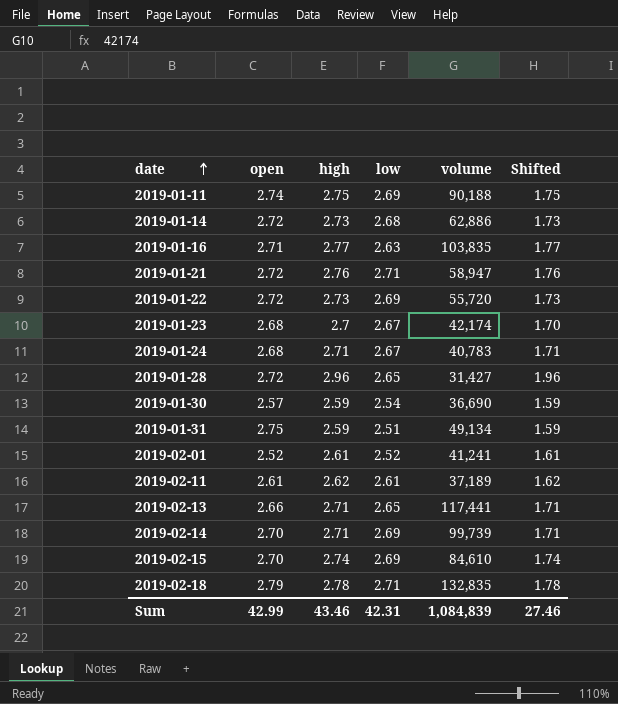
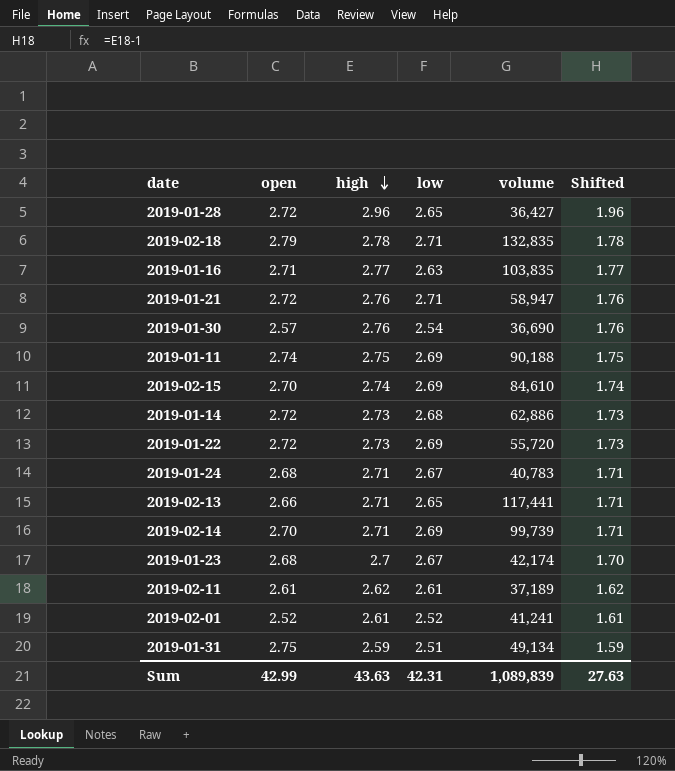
row order: date ascending -> high descending
2019-01-28 | volume: 31,427 -> 36,427
2019-01-30 | high: 2.59 -> 2.76
2019-01-30 | Shifted: 1.59 -> 1.76
Sum | high: 43.46 -> 43.63
Sum | volume: 1,084,839 -> 1,089,839
Sum | Shifted: 27.46 -> 27.63

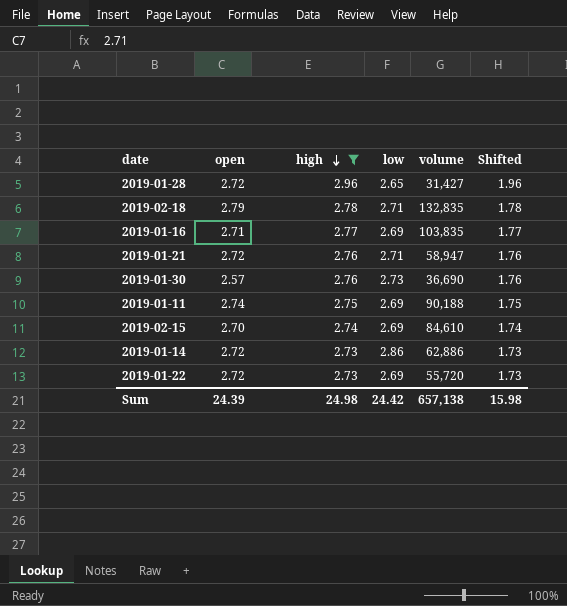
filter: none -> high >= 2.73
2019-01-28 | volume: 36,427 -> 31,427
2019-01-16 | low: 2.63 -> 2.69
2019-01-30 | low: 2.54 -> 2.73
2019-01-14 | low: 2.68 -> 2.86
Sum | open: 42.99 -> 24.39
Sum | high: 43.63 -> 24.98
Sum | low: 42.31 -> 24.42
Sum | volume: 1,089,839 -> 657,138
Sum | Shifted: 27.63 -> 15.98

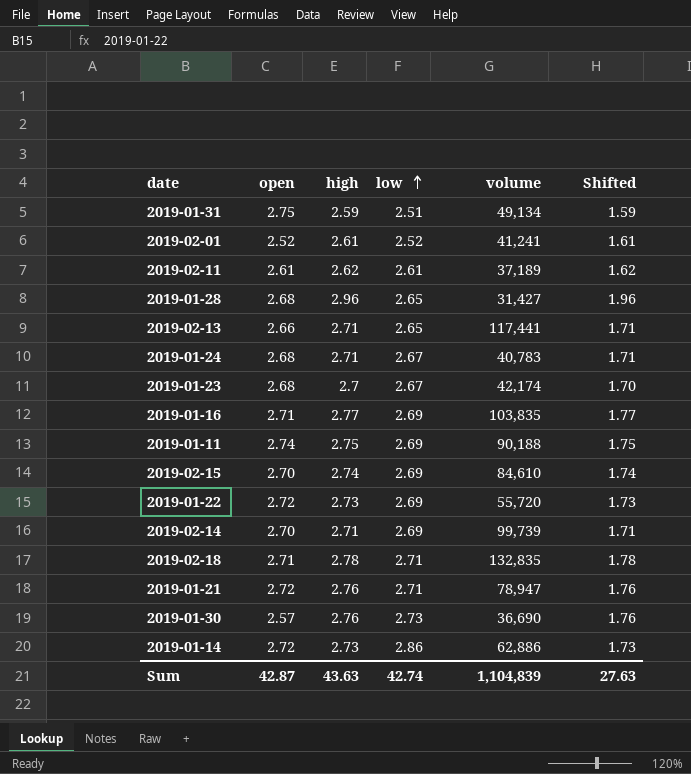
filter: high >= 2.73 -> none
row order: high descending -> low ascending
2019-01-28 | open: 2.72 -> 2.68
2019-02-18 | open: 2.79 -> 2.71
2019-01-21 | volume: 58,947 -> 78,947
Sum | open: 24.39 -> 42.87
Sum | high: 24.98 -> 43.63
Sum | low: 24.42 -> 42.74
Sum | volume: 657,138 -> 1,104,839
Sum | Shifted: 15.98 -> 27.63

